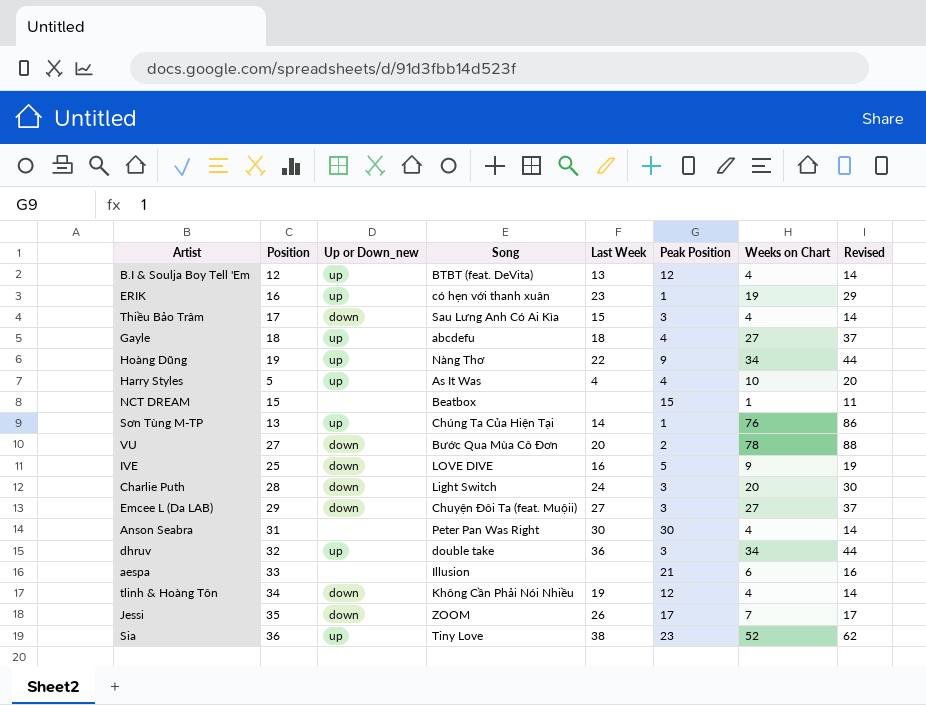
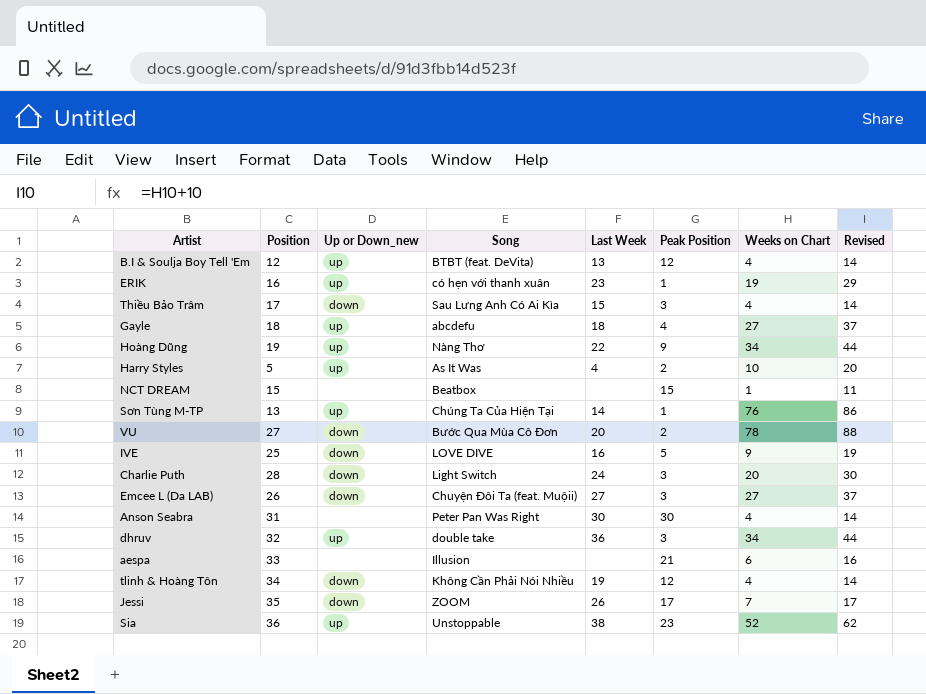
Harry Styles | Peak Position: 4 -> 2
Emcee L (Da LAB) | Position: 29 -> 26
Sia | Song: Tiny Love -> Unstoppable

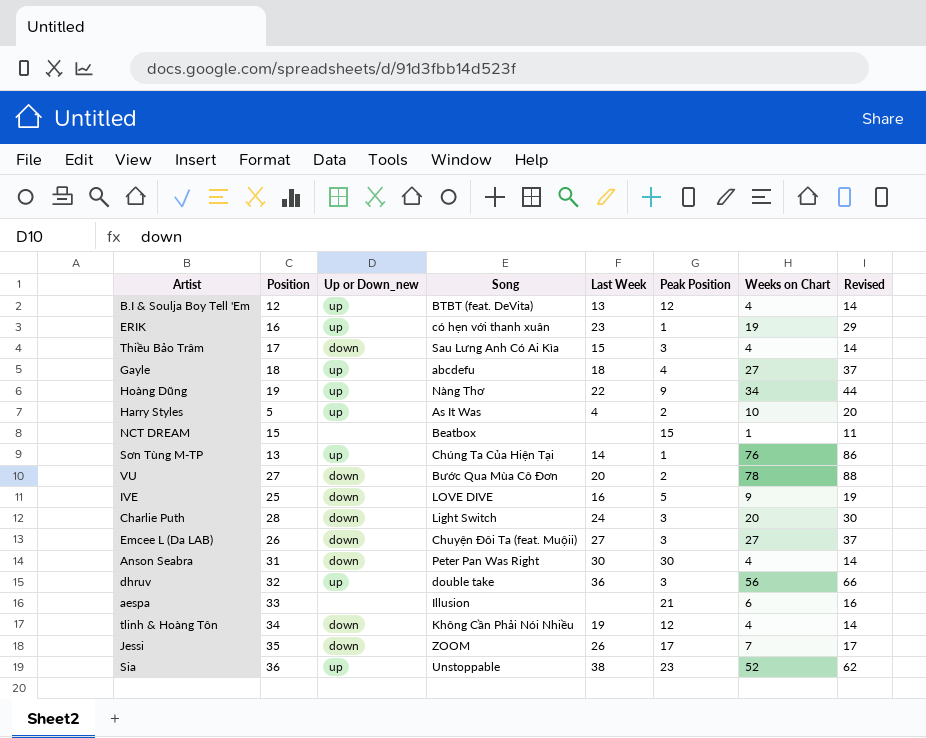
Anson Seabra | Up or Down_new: none -> down
dhruv | Weeks on Chart: 34 -> 56
dhruv | Revised: 44 -> 66

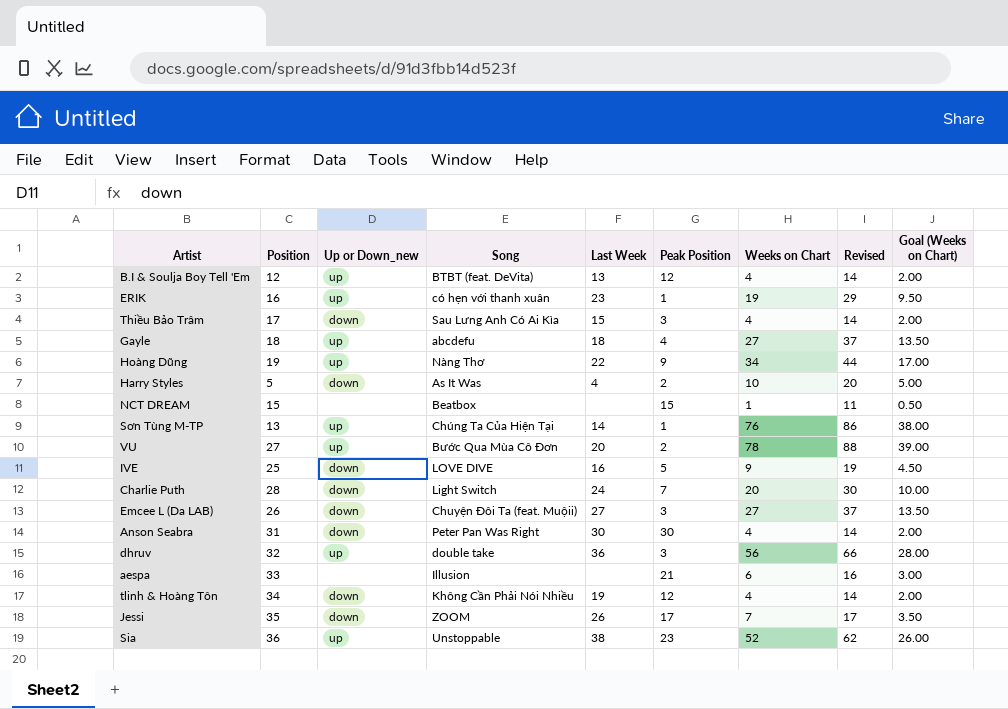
column Goal (Weeks on Chart) | formula: none -> [Weeks on Chart] * 0.5
Harry Styles | Up or Down_new: up -> down
VU | Up or Down_new: down -> up
Charlie Puth | Peak Position: 3 -> 7

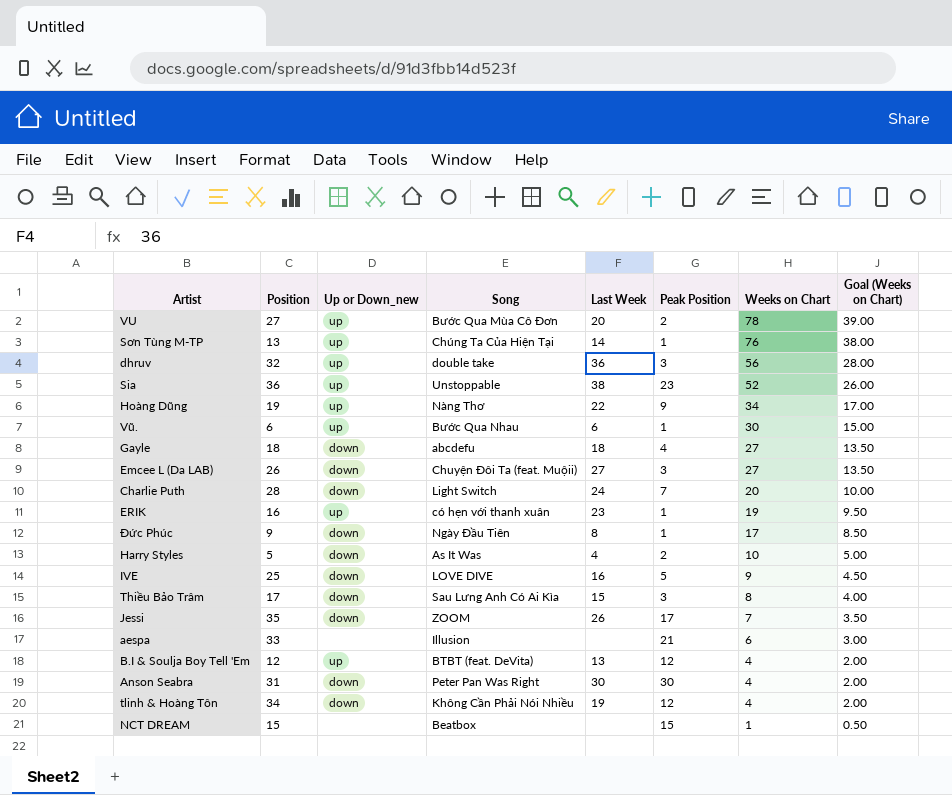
row order: none -> Weeks on Chart descending
column Revised | formula: [Weeks on Chart] + 10 -> none
row Vũ.: none -> 6 | up | Bước Qua Nhau | 6 | 1 | 30 | 15.00
Gayle | Up or Down_new: up -> down
row Đức Phúc: none -> 9 | down | Ngày Đầu Tiên | 8 | 1 | 17 | 8.50
Thiều Bảo Trâm | Weeks on Chart: 4 -> 8
Thiều Bảo Trâm | Goal (Weeks on Chart): 2.00 -> 4.00

